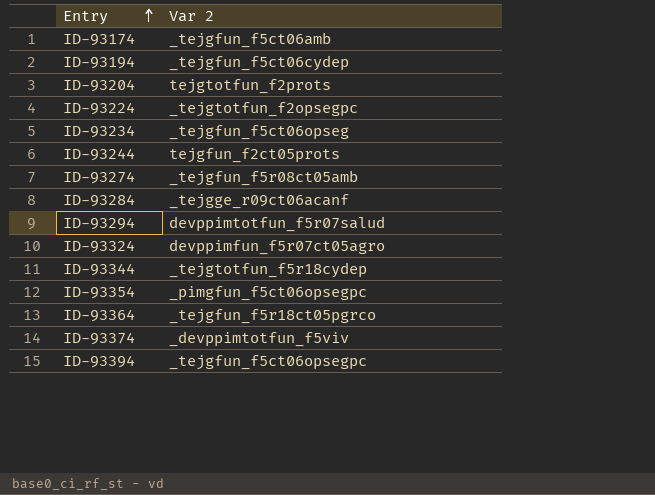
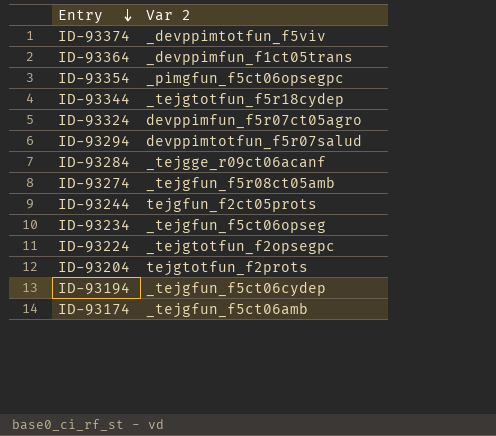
row order: Entry ascending -> Entry descending
row ID-93394: _tejgfun_f5ct06opsegpc -> none
ID-93364 | Var 2: _tejgfun_f5r18ct05pgrco -> _devppimfun_f1ct05trans

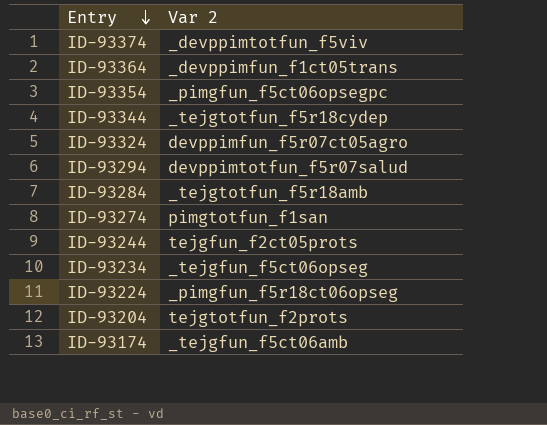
row ID-93194: _tejgfun_f5ct06cydep -> none
ID-93284 | Var 2: _tejgge_r09ct06acanf -> _tejgtotfun_f5r18amb
ID-93274 | Var 2: _tejgfun_f5r08ct05amb -> pimgtotfun_f1san
ID-93224 | Var 2: _tejgtotfun_f2opsegpc -> _pimgfun_f5r18ct06opseg

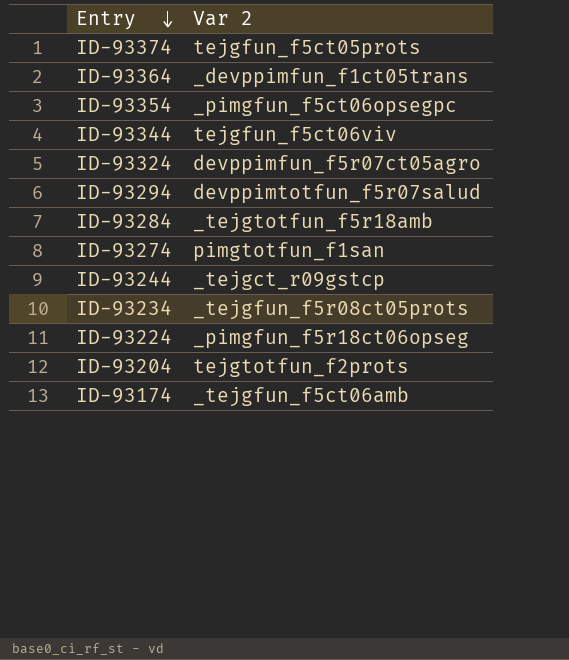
ID-93374 | Var 2: _devppimtotfun_f5viv -> tejgfun_f5ct05prots
ID-93344 | Var 2: _tejgtotfun_f5r18cydep -> tejgfun_f5ct06viv
ID-93244 | Var 2: tejgfun_f2ct05prots -> _tejgct_r09gstcp
ID-93234 | Var 2: _tejgfun_f5ct06opseg -> _tejgfun_f5r08ct05prots

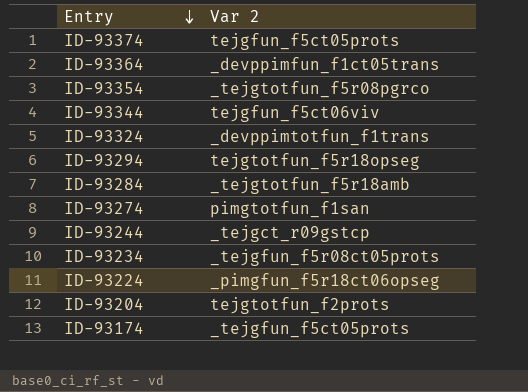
ID-93354 | Var 2: _pimgfun_f5ct06opsegpc -> _tejgtotfun_f5r08pgrco
ID-93324 | Var 2: devppimfun_f5r07ct05agro -> _devppimtotfun_f1trans
ID-93294 | Var 2: devppimtotfun_f5r07salud -> tejgtotfun_f5r18opseg
ID-93174 | Var 2: _tejgfun_f5ct06amb -> _tejgfun_f5ct05prots

